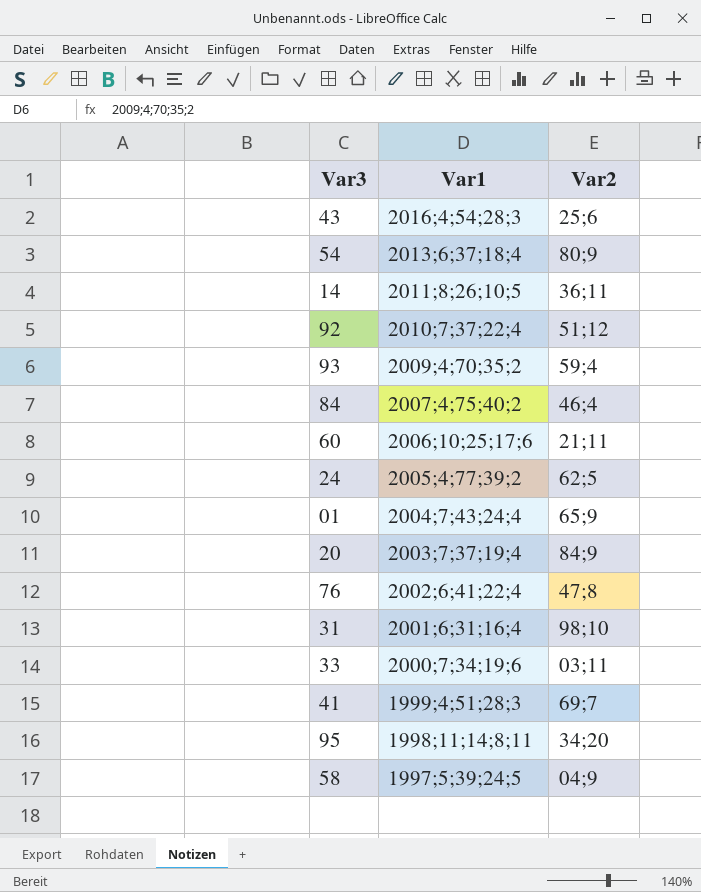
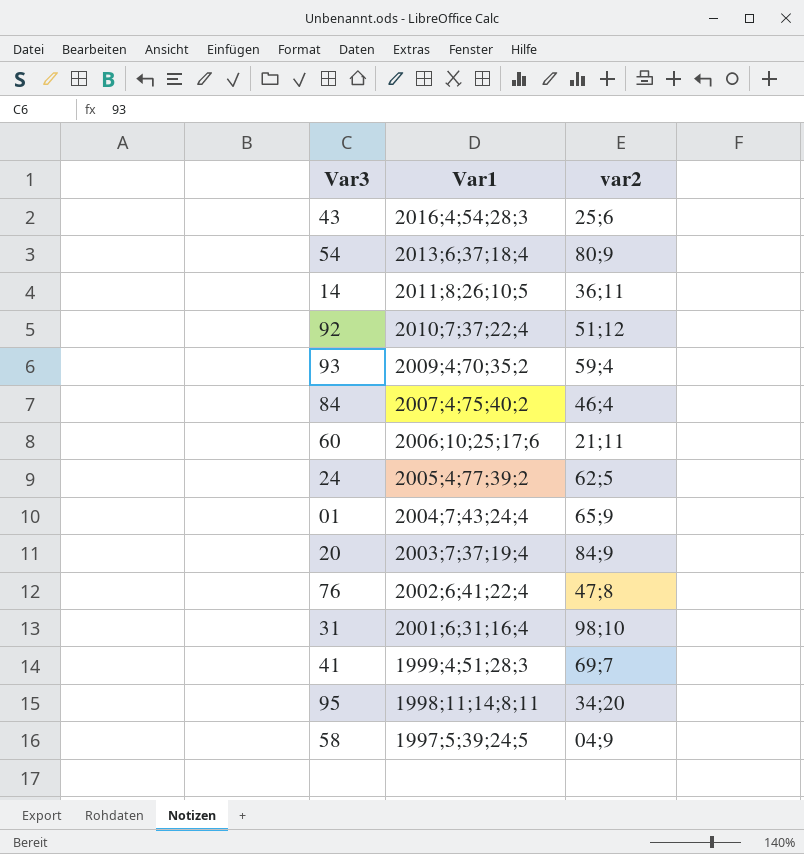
column name: Var2 -> var2
row 33: 2000;7;34;19;6 | 03;11 -> none

